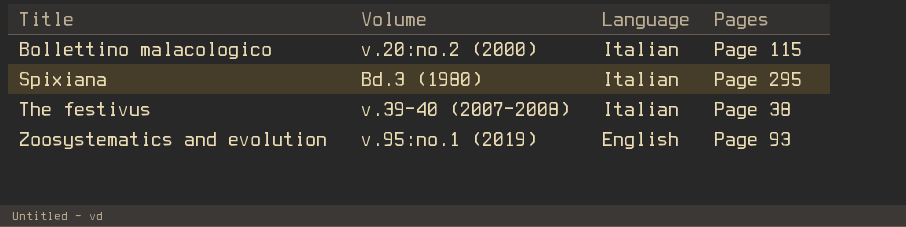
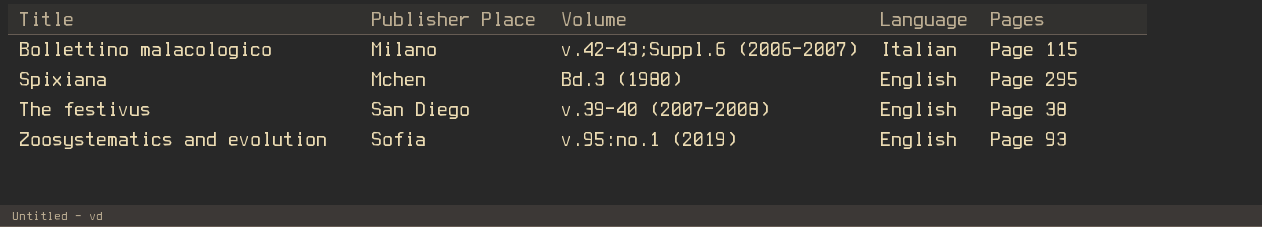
column Publisher Place | position: none -> 2
Bollettino malacologico | Volume: v.20:no.2 (2000) -> v.42-43;Suppl.6 (2006-2007)
Spixiana | Language: Italian -> English
The festivus | Language: Italian -> English

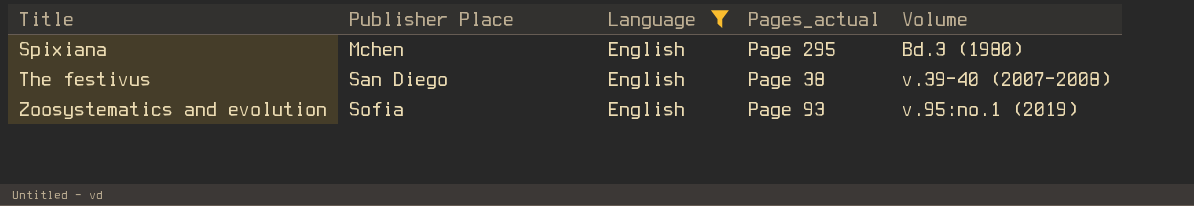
filter: none -> Language = English
column name: Pages -> Pages_actual
column Volume | position: 3 -> 5

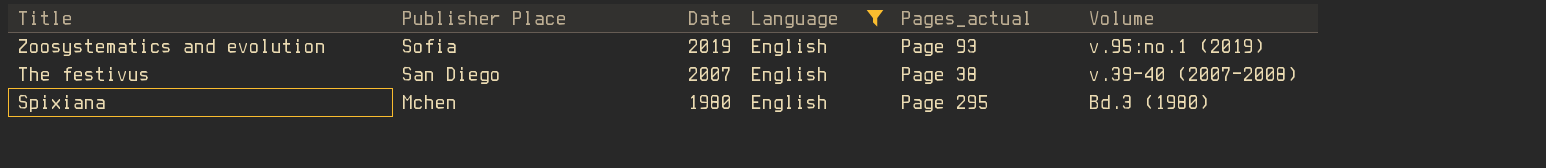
row order: Title ascending -> Title descending
column Date | position: none -> 3

